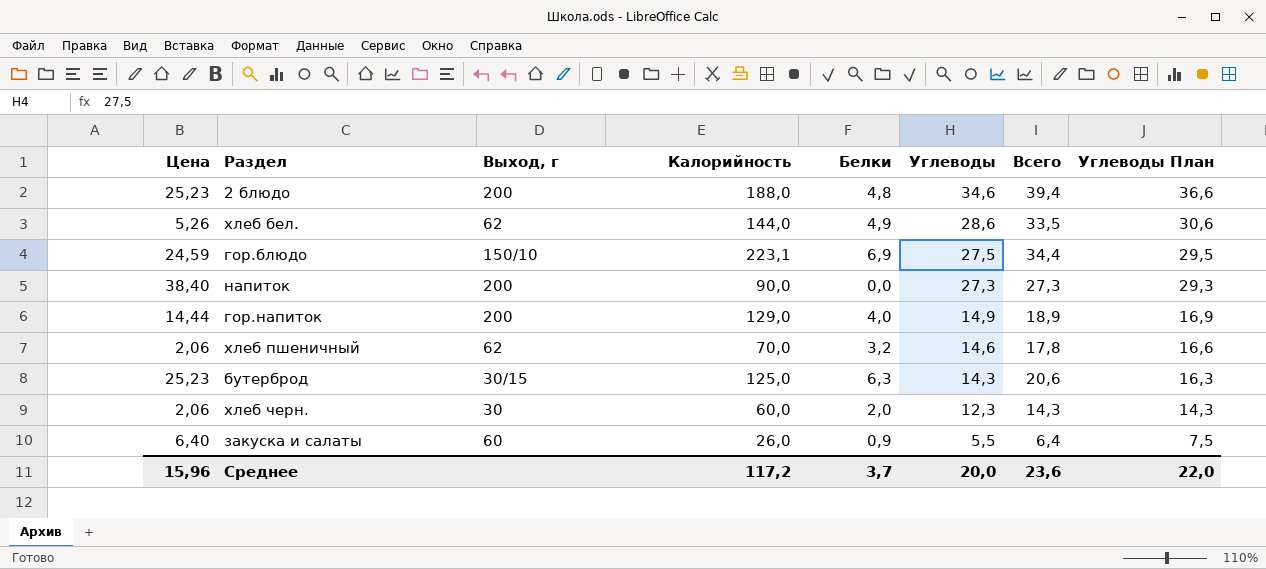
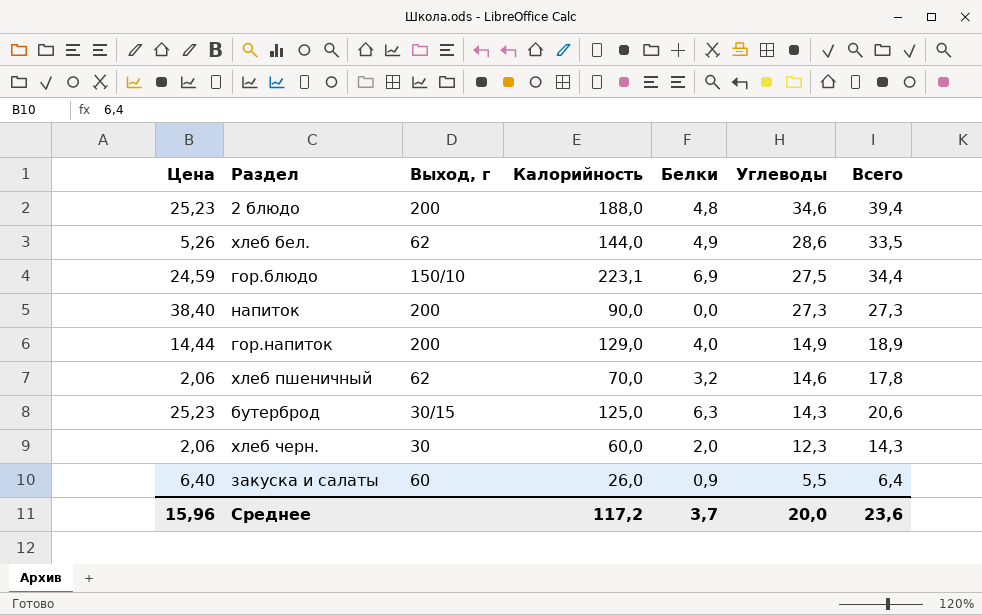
column Углеводы План | formula: [Углеводы] + 2 -> none

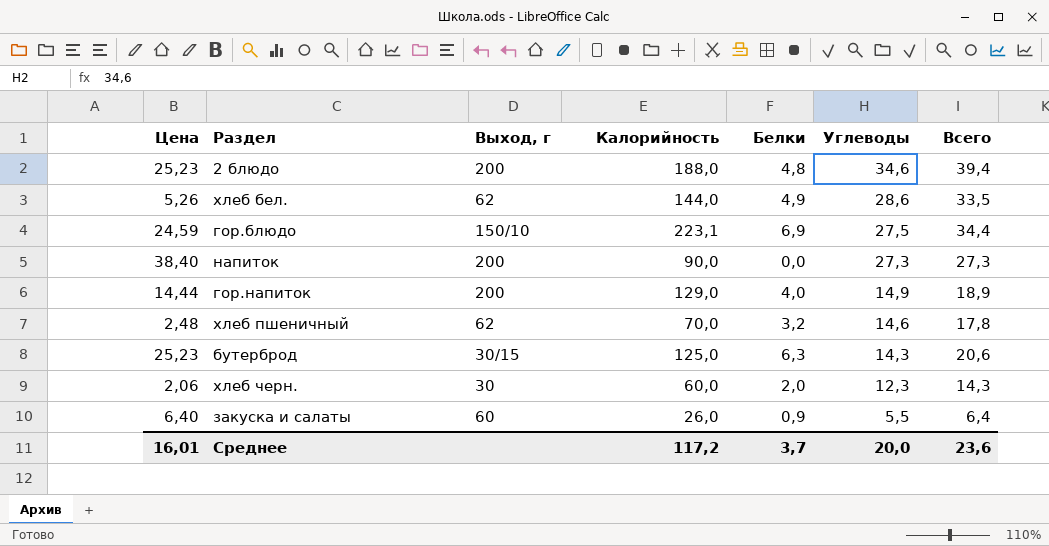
хлеб пшеничный | Цена: 2,06 -> 2,48
Среднее | Цена: 15,96 -> 16,01

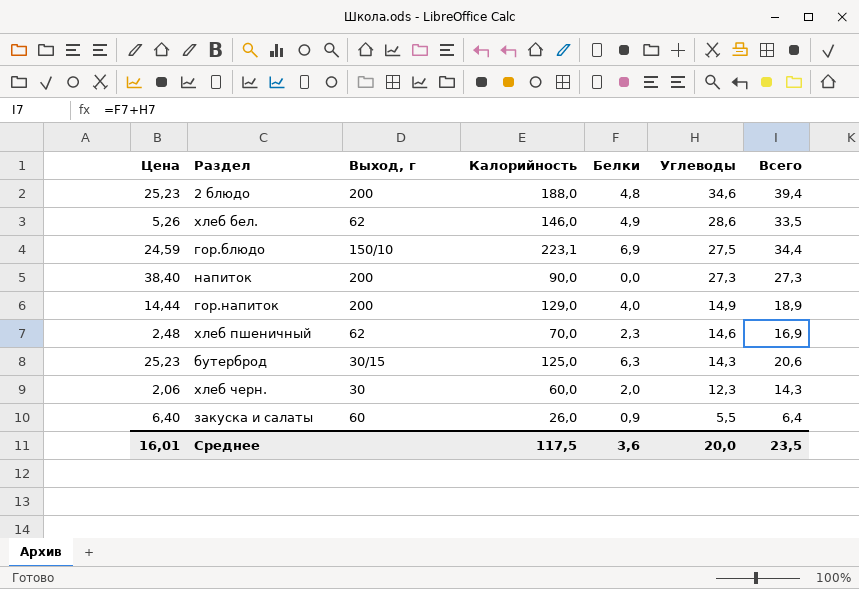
хлеб бел. | Калорийность: 144,0 -> 146,0
хлеб пшеничный | Белки: 3,2 -> 2,3
хлеб пшеничный | Всего: 17,8 -> 16,9
Среднее | Калорийность: 117,2 -> 117,5
Среднее | Белки: 3,7 -> 3,6
Среднее | Всего: 23,6 -> 23,5

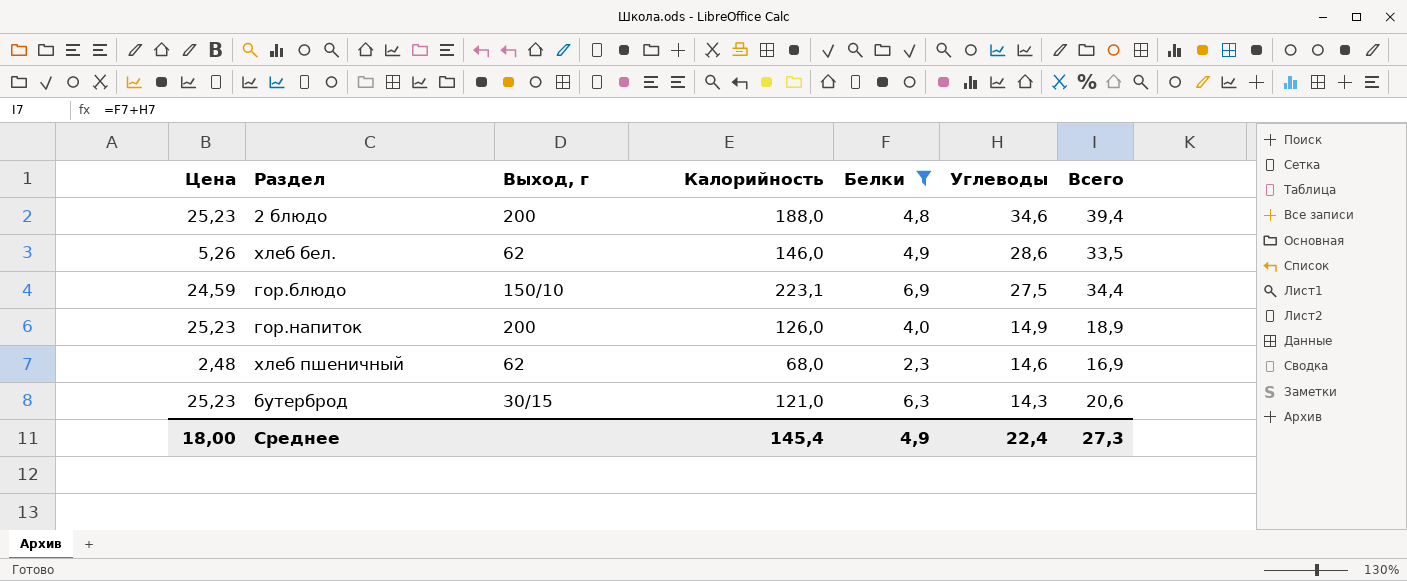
filter: none -> Белки >= 2,3
гор.напиток | Цена: 14,44 -> 25,23
гор.напиток | Калорийность: 129,0 -> 126,0
хлеб пшеничный | Калорийность: 70,0 -> 68,0
бутерброд | Калорийность: 125,0 -> 121,0
Среднее | Цена: 16,01 -> 18,00
Среднее | Калорийность: 117,5 -> 145,4
Среднее | Белки: 3,6 -> 4,9
Среднее | Углеводы: 20,0 -> 22,4
Среднее | Всего: 23,5 -> 27,3

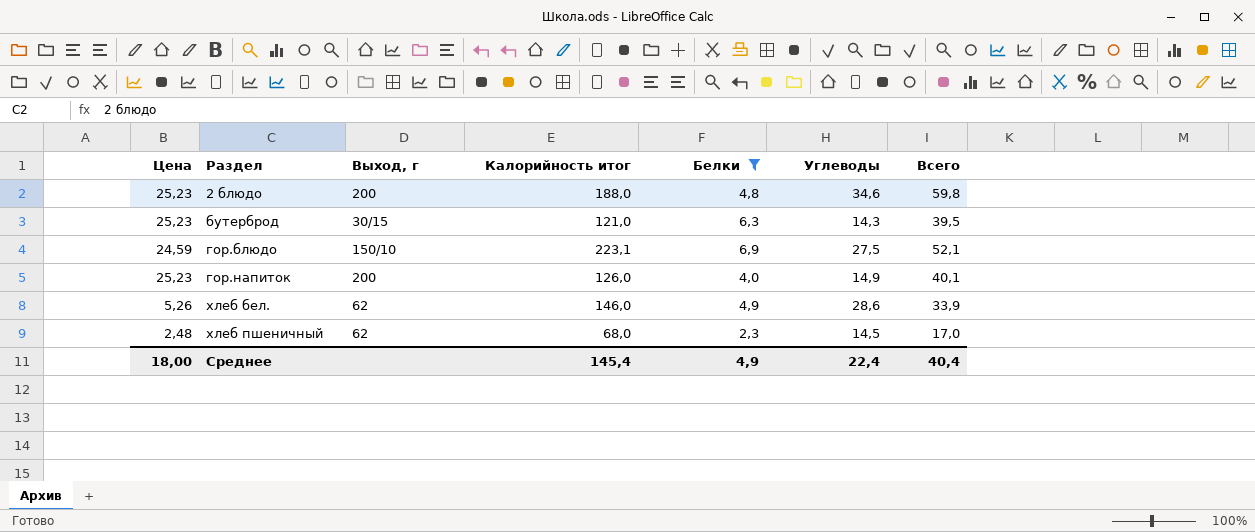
row order: Углеводы descending -> Раздел ascending
column name: Калорийность -> Калорийность итог
column Всего | formula: [Белки] + [Углеводы] -> [Цена] + [Углеводы]
хлеб пшеничный | Углеводы: 14,6 -> 14,5
Среднее | Всего: 27,3 -> 40,4

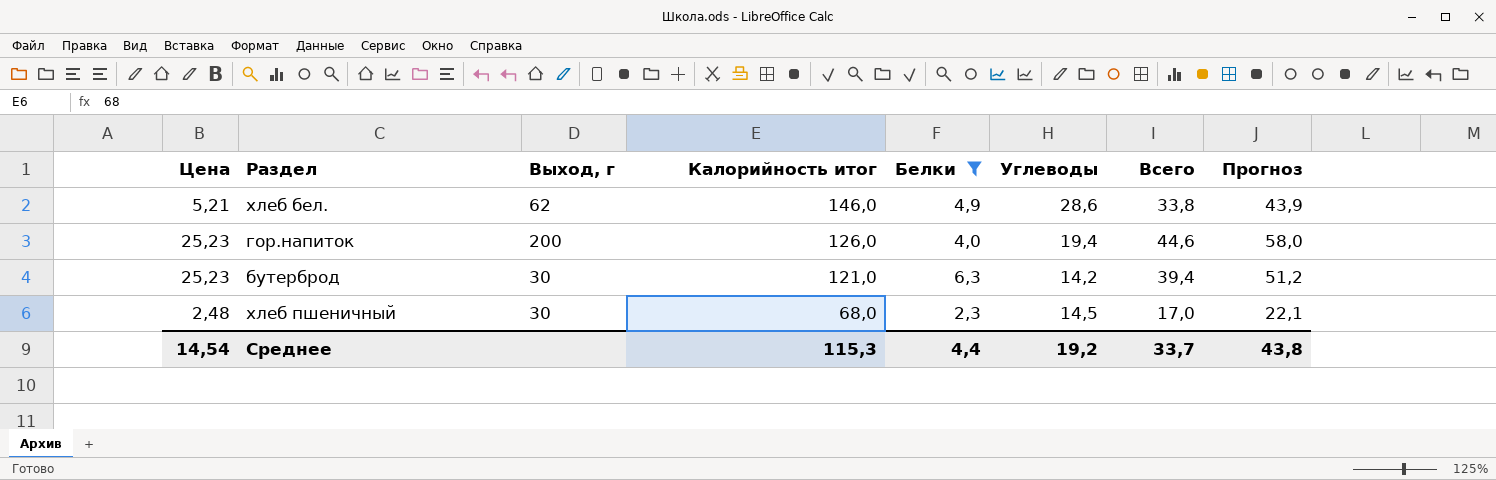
row order: Раздел ascending -> Калорийность итог descending
column Прогноз | formula: none -> [Всего] * 1,3
row 2 блюдо: 25,23 | 200 | 188,0 | 4,8 | 34,6 | 59,8 -> none
row гор.блюдо: 24,59 | 150/10 | 223,1 | 6,9 | 27,5 | 52,1 -> none
хлеб бел. | Цена: 5,26 -> 5,21
хлеб бел. | Всего: 33,9 -> 33,8
гор.напиток | Углеводы: 14,9 -> 19,4
гор.напиток | Всего: 40,1 -> 44,6
бутерброд | Выход, г: 30/15 -> 30
бутерброд | Углеводы: 14,3 -> 14,2
бутерброд | Всего: 39,5 -> 39,4
хлеб пшеничный | Выход, г: 62 -> 30
Среднее | Цена: 18,00 -> 14,54
Среднее | Калорийность итог: 145,4 -> 115,3
Среднее | Белки: 4,9 -> 4,4
Среднее | Углеводы: 22,4 -> 19,2
Среднее | Всего: 40,4 -> 33,7

